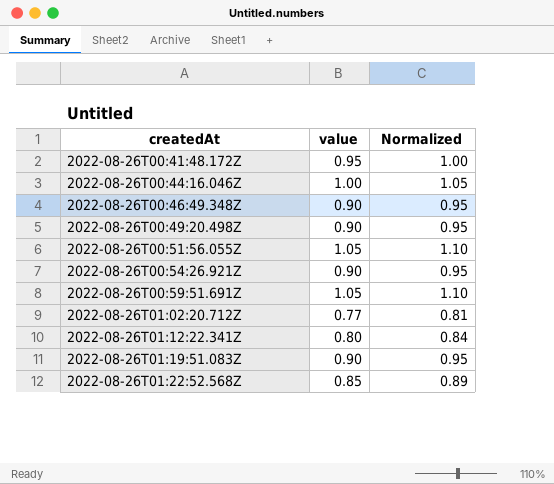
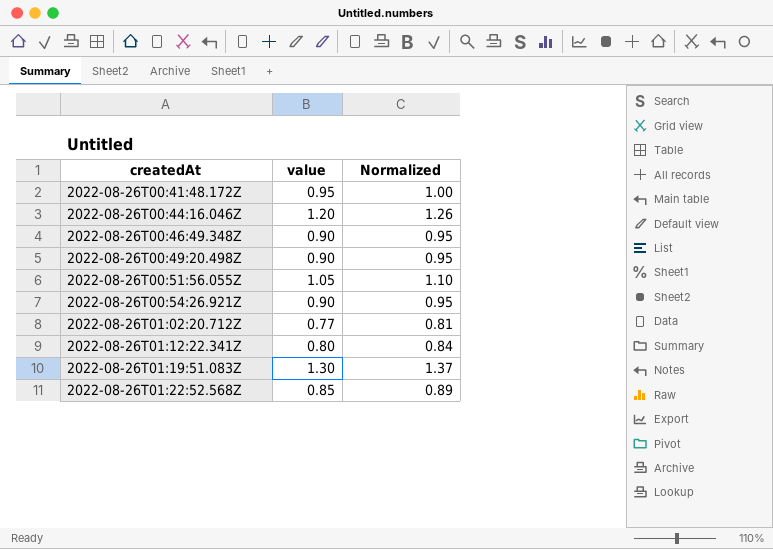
row 2022-08-26T00:59:51.691Z: 1.05 | 1.10 -> none
2022-08-26T00:44:16.046Z | value: 1.00 -> 1.20
2022-08-26T00:44:16.046Z | Normalized: 1.05 -> 1.26
2022-08-26T01:19:51.083Z | value: 0.90 -> 1.30
2022-08-26T01:19:51.083Z | Normalized: 0.95 -> 1.37

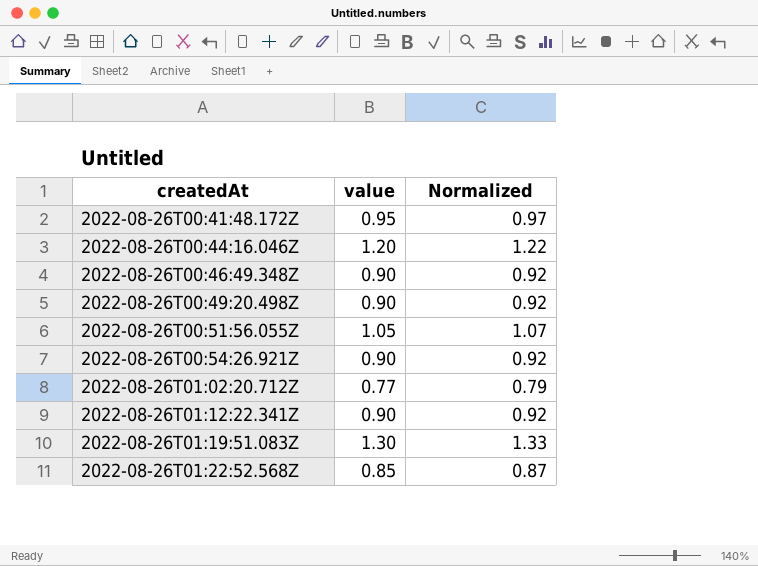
column Normalized | formula: [value] * 1.05 -> [value] * 1.02
2022-08-26T01:12:22.341Z | value: 0.80 -> 0.90

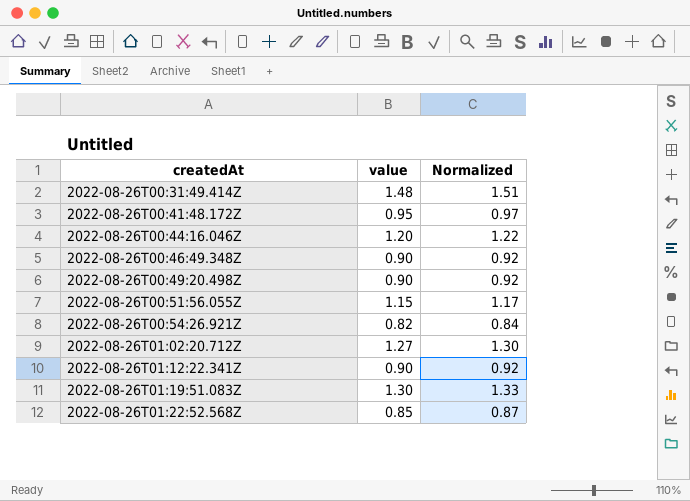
row 2022-08-26T00:31:49.414Z: none -> 1.48 | 1.51
2022-08-26T00:51:56.055Z | value: 1.05 -> 1.15
2022-08-26T00:51:56.055Z | Normalized: 1.07 -> 1.17
2022-08-26T00:54:26.921Z | value: 0.90 -> 0.82
2022-08-26T00:54:26.921Z | Normalized: 0.92 -> 0.84
2022-08-26T01:02:20.712Z | value: 0.77 -> 1.27
2022-08-26T01:02:20.712Z | Normalized: 0.79 -> 1.30

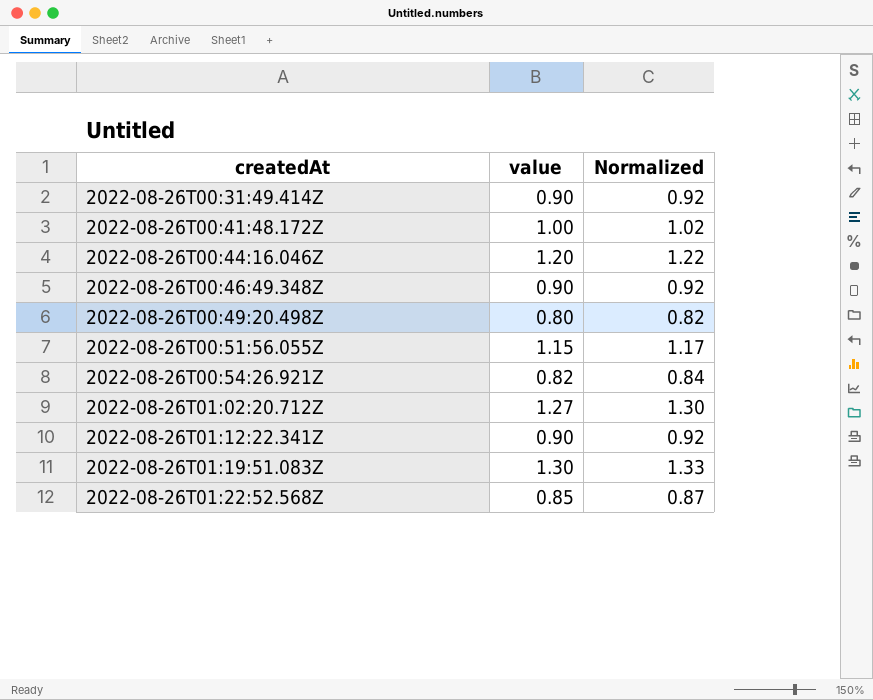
2022-08-26T00:31:49.414Z | value: 1.48 -> 0.90
2022-08-26T00:31:49.414Z | Normalized: 1.51 -> 0.92
2022-08-26T00:41:48.172Z | value: 0.95 -> 1.00
2022-08-26T00:41:48.172Z | Normalized: 0.97 -> 1.02
2022-08-26T00:49:20.498Z | value: 0.90 -> 0.80
2022-08-26T00:49:20.498Z | Normalized: 0.92 -> 0.82

